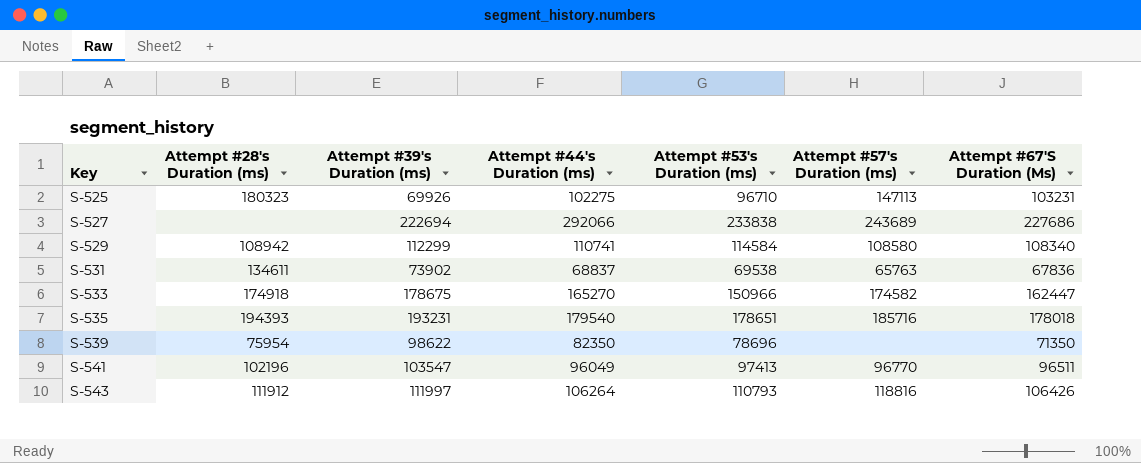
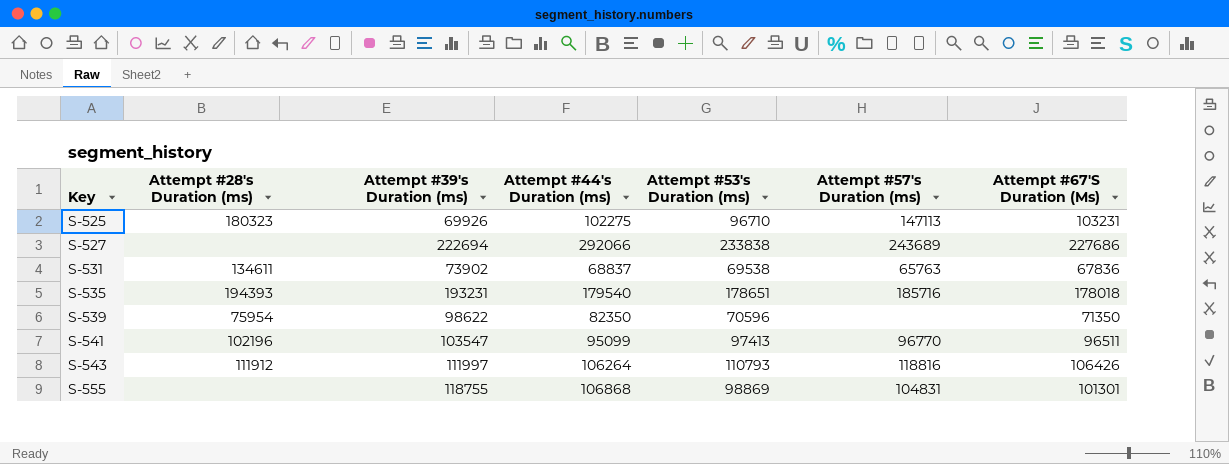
row S-529: 108942 | 112299 | 110741 | 114584 | 108580 | 108340 -> none
row S-533: 174918 | 178675 | 165270 | 150966 | 174582 | 162447 -> none
S-539 | Attempt #53's Duration (ms): 78696 -> 70596
S-541 | Attempt #44's Duration (ms): 96049 -> 95099
row S-555: none -> none | 118755 | 106868 | 98869 | 104831 | 101301

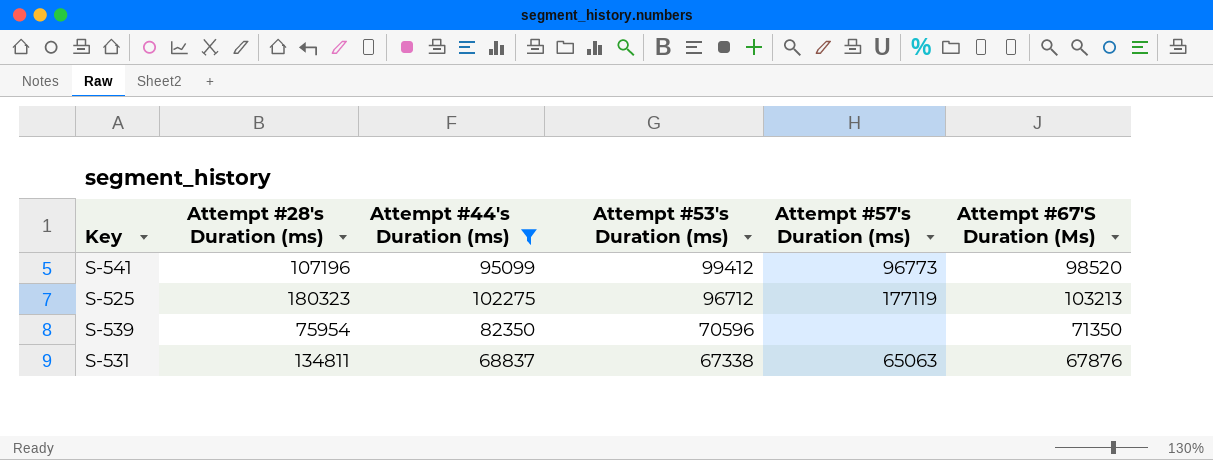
filter: none -> Attempt #44's Duration (ms) <= 102275
row order: Key ascending -> Attempt #53's Duration (ms) descending
column Attempt #39's Duration (ms) | position: 3 -> none
S-541 | Attempt #28's Duration (ms): 102196 -> 107196
S-541 | Attempt #53's Duration (ms): 97413 -> 99412
S-541 | Attempt #57's Duration (ms): 96770 -> 96773
S-541 | Attempt #67'S Duration (Ms): 96511 -> 98520
S-525 | Attempt #53's Duration (ms): 96710 -> 96712
S-525 | Attempt #57's Duration (ms): 147113 -> 177119
S-525 | Attempt #67'S Duration (Ms): 103231 -> 103213
S-531 | Attempt #28's Duration (ms): 134611 -> 134811
S-531 | Attempt #53's Duration (ms): 69538 -> 67338
S-531 | Attempt #57's Duration (ms): 65763 -> 65063
S-531 | Attempt #67'S Duration (Ms): 67836 -> 67876

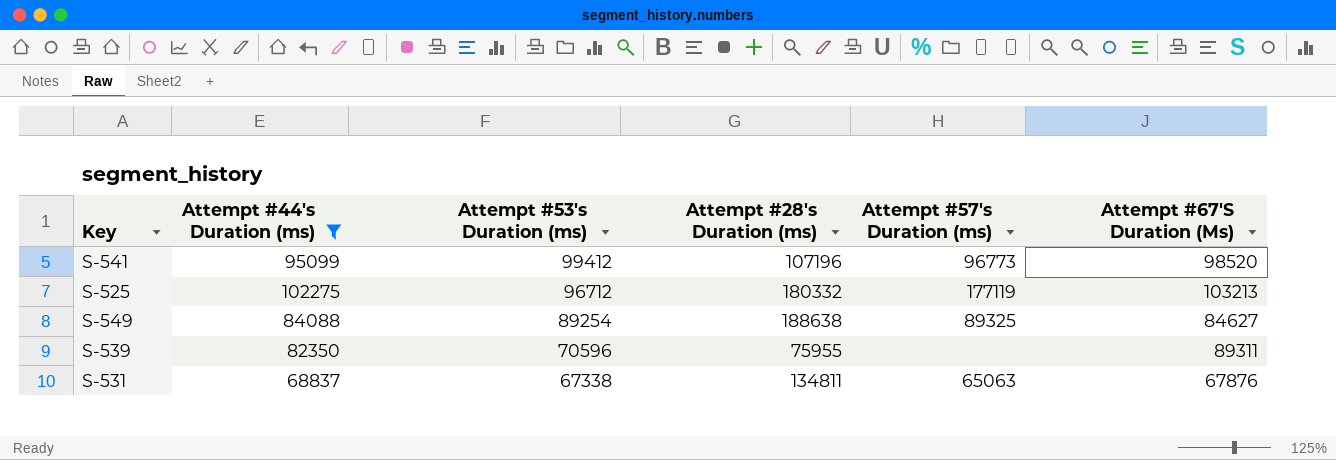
column Attempt #28's Duration (ms) | position: 2 -> 4
S-525 | Attempt #28's Duration (ms): 180323 -> 180332
row S-549: none -> 84088 | 89254 | 188638 | 89325 | 84627
S-539 | Attempt #28's Duration (ms): 75954 -> 75955
S-539 | Attempt #67'S Duration (Ms): 71350 -> 89311

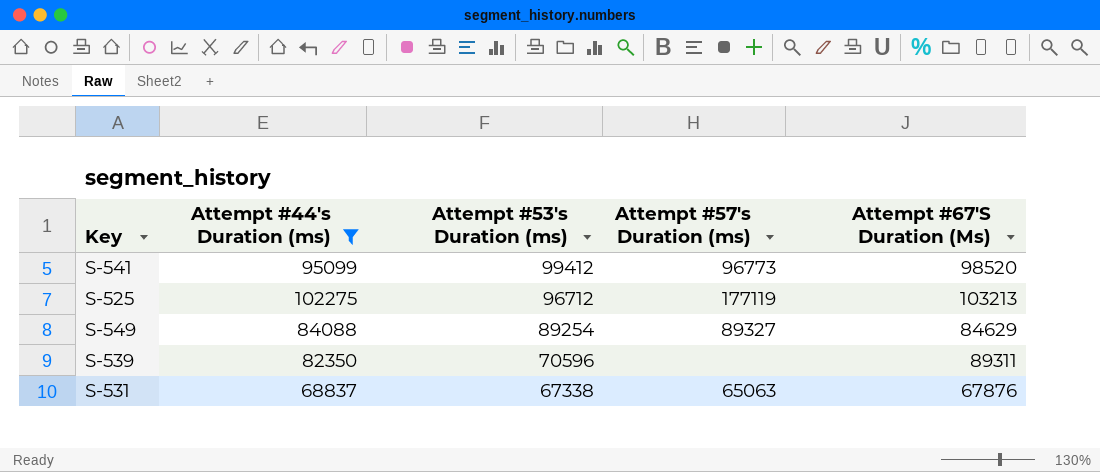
column Attempt #28's Duration (ms) | position: 4 -> none
S-549 | Attempt #57's Duration (ms): 89325 -> 89327
S-549 | Attempt #67'S Duration (Ms): 84627 -> 84629

